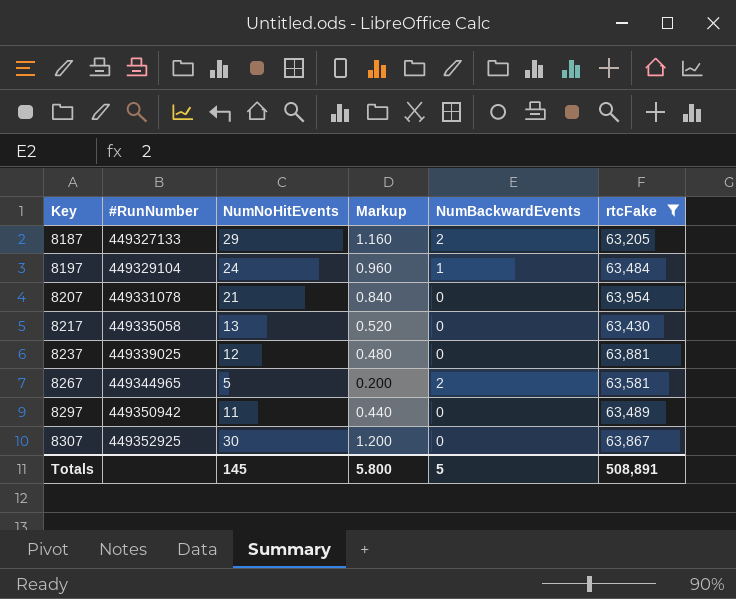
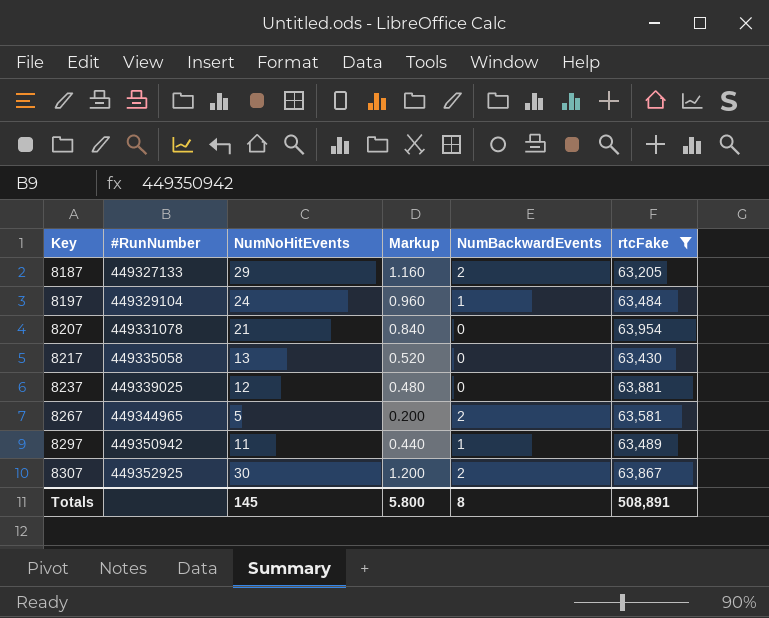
8297 | NumBackwardEvents: 0 -> 1
8307 | NumBackwardEvents: 0 -> 2
Totals | NumBackwardEvents: 5 -> 8

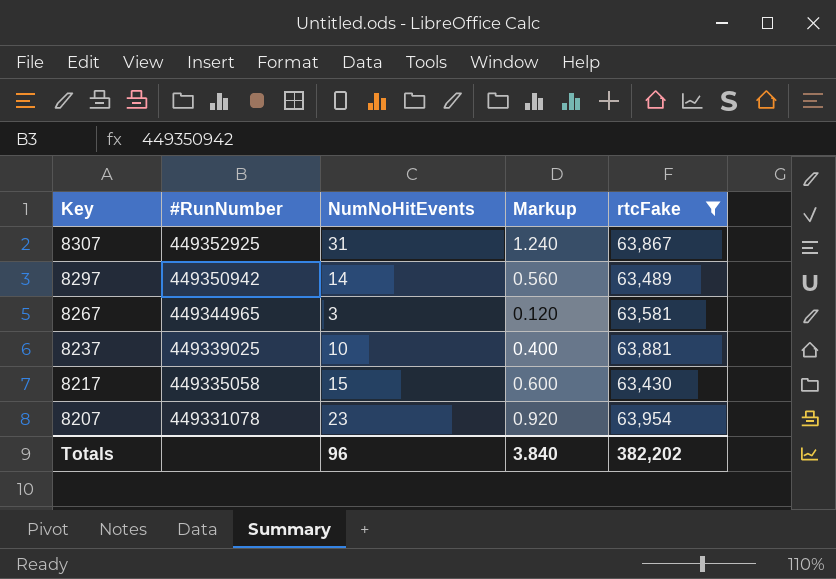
row order: Key ascending -> Key descending
column NumBackwardEvents | position: 5 -> none
row 8187: 449327133 | 29 | 1.160 | 2 | 63,205 -> none
row 8197: 449329104 | 24 | 0.960 | 1 | 63,484 -> none
8307 | NumNoHitEvents: 30 -> 31
8307 | Markup: 1.200 -> 1.240
8297 | NumNoHitEvents: 11 -> 14
8297 | Markup: 0.440 -> 0.560
8267 | NumNoHitEvents: 5 -> 3
8267 | Markup: 0.200 -> 0.120
8237 | NumNoHitEvents: 12 -> 10
8237 | Markup: 0.480 -> 0.400
8217 | NumNoHitEvents: 13 -> 15
8217 | Markup: 0.520 -> 0.600
8207 | NumNoHitEvents: 21 -> 23
8207 | Markup: 0.840 -> 0.920
Totals | NumNoHitEvents: 145 -> 96
Totals | Markup: 5.800 -> 3.840
Totals | rtcFake: 508,891 -> 382,202

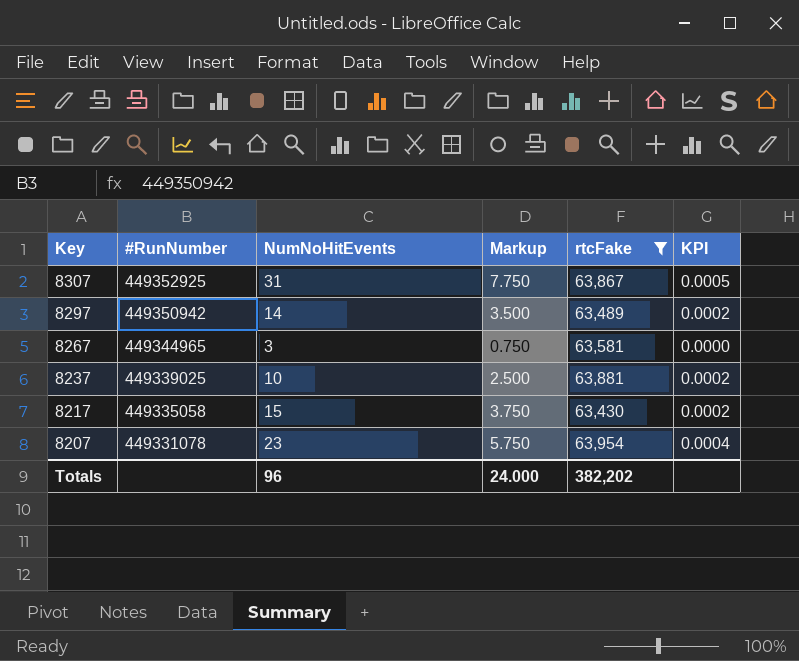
column Markup | formula: [NumNoHitEvents] * 0.04 -> [NumNoHitEvents] * 0.25
column KPI | formula: none -> [NumNoHitEvents] / [rtcFake]
Totals | Markup: 3.840 -> 24.000

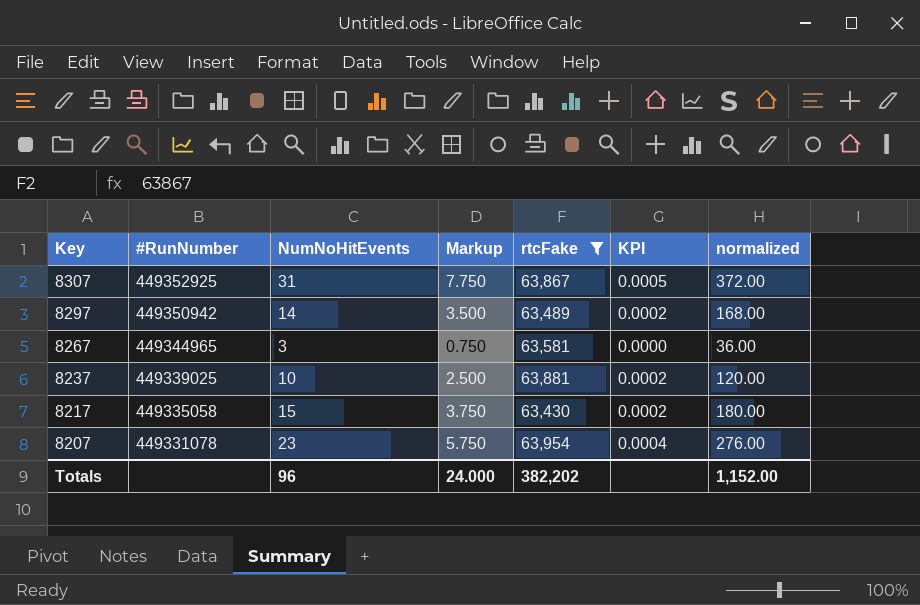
column normalized | formula: none -> [NumNoHitEvents] * 12

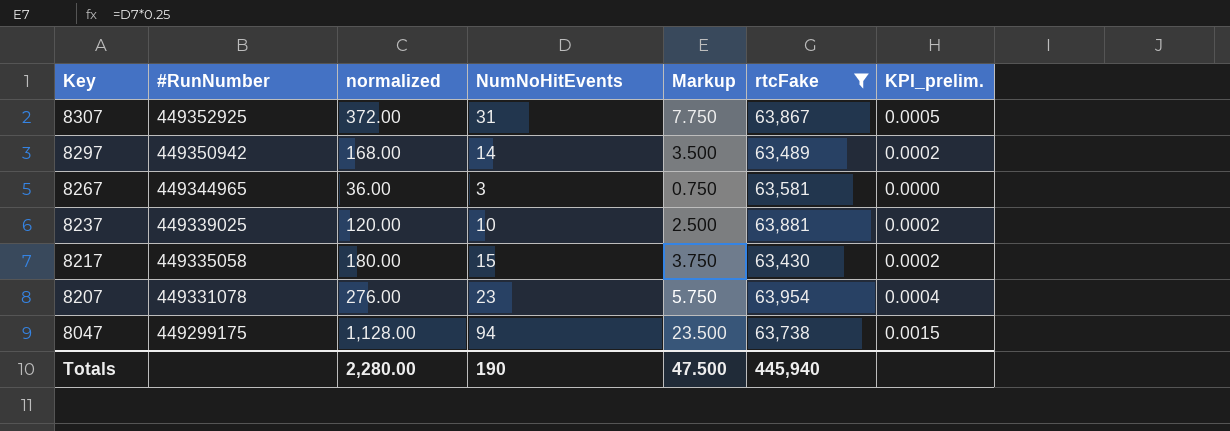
column normalized | position: 7 -> 3
column name: KPI -> KPI_prelim.
row 8047: none -> 449299175 | 1,128.00 | 94 | 23.500 | 63,738 | 0.0015
Totals | normalized: 1,152.00 -> 2,280.00
Totals | NumNoHitEvents: 96 -> 190
Totals | Markup: 24.000 -> 47.500
Totals | rtcFake: 382,202 -> 445,940

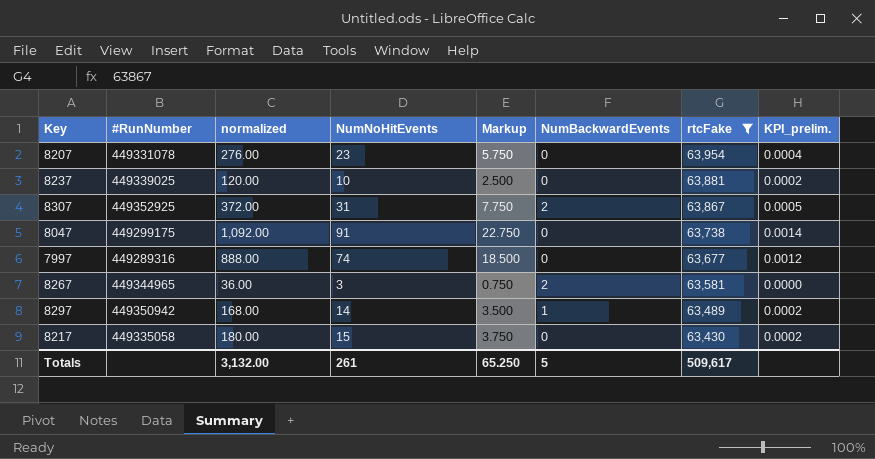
row order: Key descending -> rtcFake descending
column NumBackwardEvents | position: none -> 6
8047 | normalized: 1,128.00 -> 1,092.00
8047 | NumNoHitEvents: 94 -> 91
8047 | Markup: 23.500 -> 22.750
8047 | KPI_prelim.: 0.0015 -> 0.0014
row 7997: none -> 449289316 | 888.00 | 74 | 18.500 | 0 | 63,677 | 0.0012
Totals | normalized: 2,280.00 -> 3,132.00
Totals | NumNoHitEvents: 190 -> 261
Totals | Markup: 47.500 -> 65.250
Totals | rtcFake: 445,940 -> 509,617

